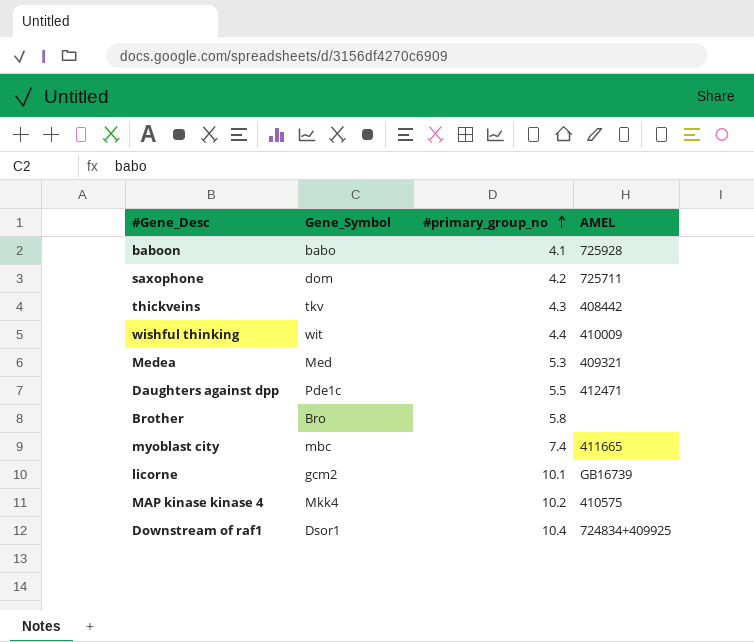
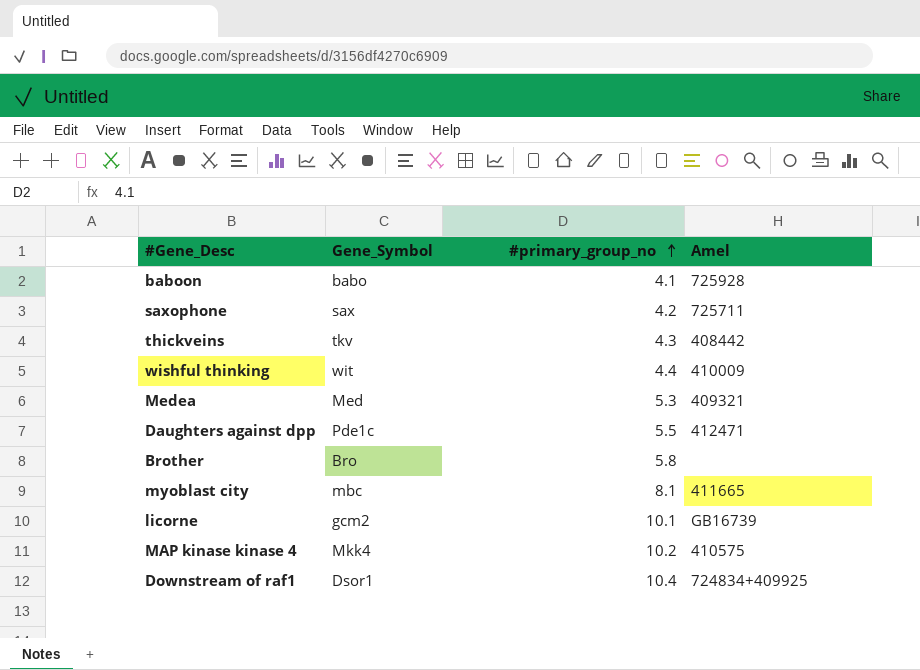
column name: AMEL -> Amel
saxophone | Gene_Symbol: dom -> sax
myoblast city | #primary_group_no: 7.4 -> 8.1

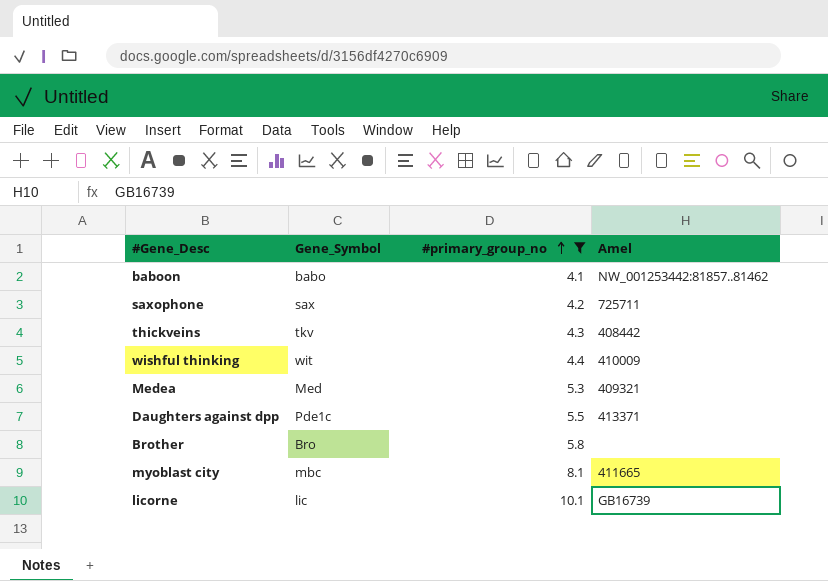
filter: none -> #primary_group_no <= 10.1
baboon | Amel: 725928 -> NW_001253442:81857..81462
Daughters against dpp | Amel: 412471 -> 413371
licorne | Gene_Symbol: gcm2 -> lic

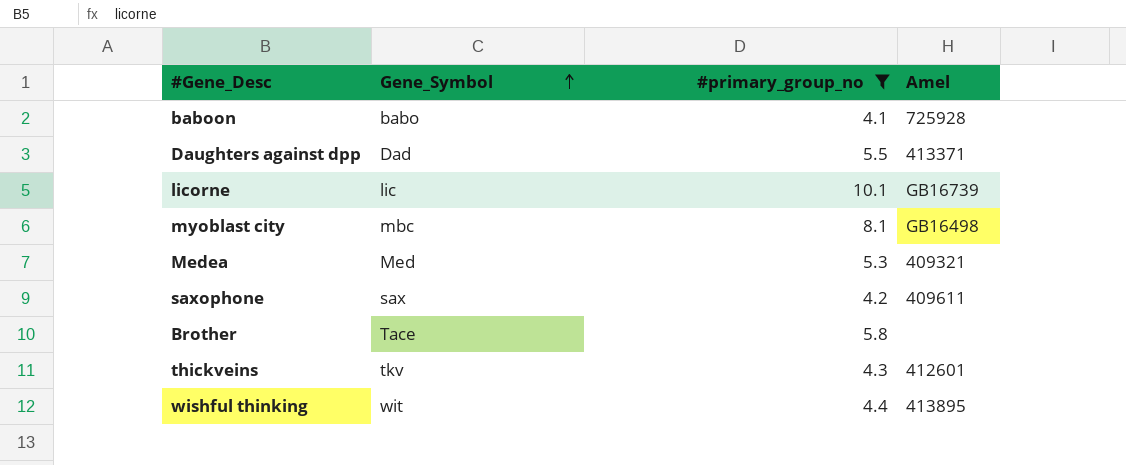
row order: #primary_group_no ascending -> Gene_Symbol ascending
baboon | Amel: NW_001253442:81857..81462 -> 725928
Daughters against dpp | Gene_Symbol: Pde1c -> Dad
myoblast city | Amel: 411665 -> GB16498
saxophone | Amel: 725711 -> 409611
Brother | Gene_Symbol: Bro -> Tace
thickveins | Amel: 408442 -> 412601
wishful thinking | Amel: 410009 -> 413895

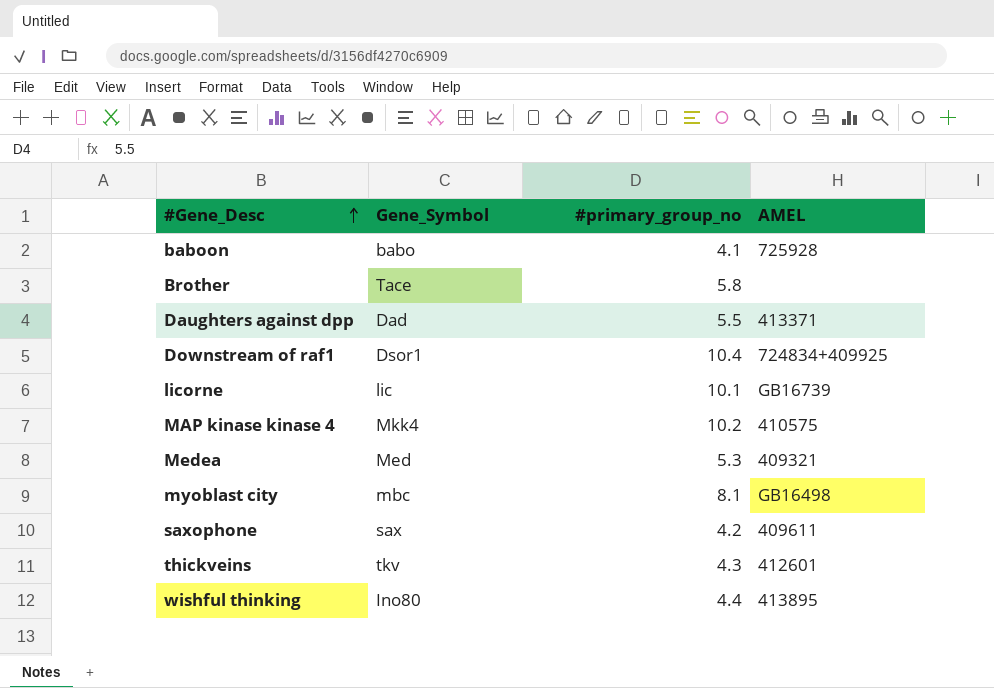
filter: #primary_group_no <= 10.1 -> none
row order: Gene_Symbol ascending -> #Gene_Desc ascending
column name: Amel -> AMEL
wishful thinking | Gene_Symbol: wit -> Ino80

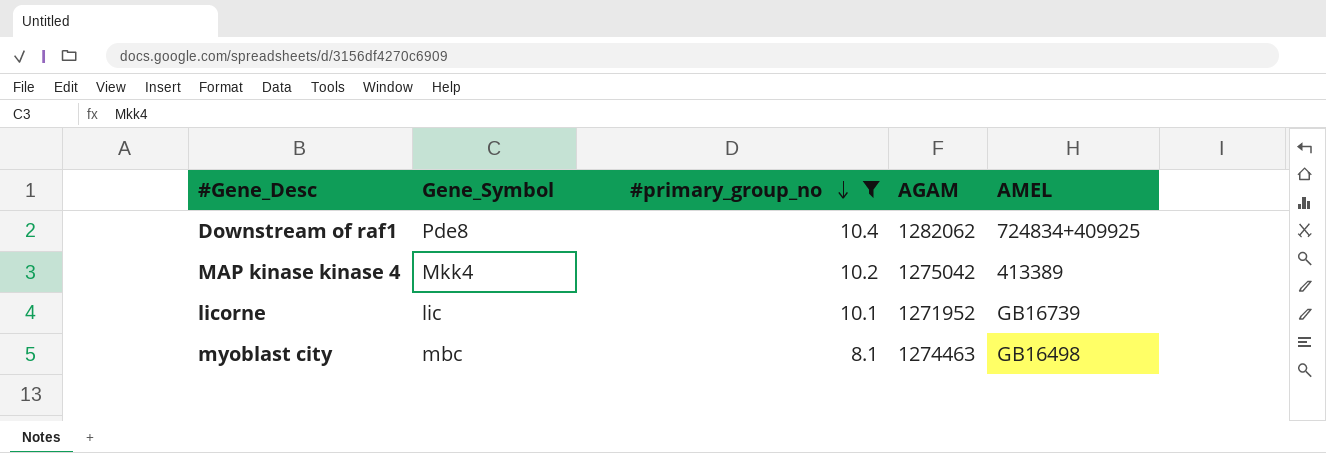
filter: none -> #primary_group_no >= 8.1
row order: #Gene_Desc ascending -> #primary_group_no descending
column AGAM | position: none -> 4
Downstream of raf1 | Gene_Symbol: Dsor1 -> Pde8
MAP kinase kinase 4 | AMEL: 410575 -> 413389

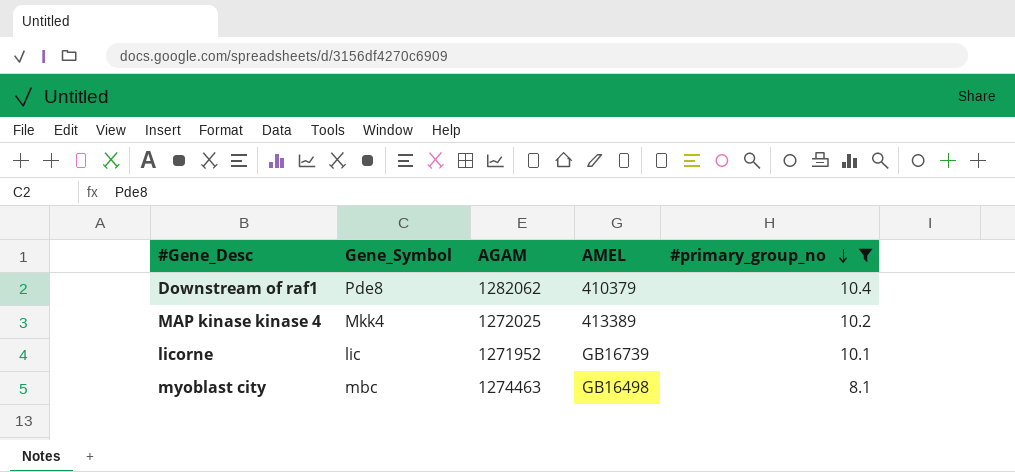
column #primary_group_no | position: 3 -> 5
Downstream of raf1 | AMEL: 724834+409925 -> 410379
MAP kinase kinase 4 | AGAM: 1275042 -> 1272025

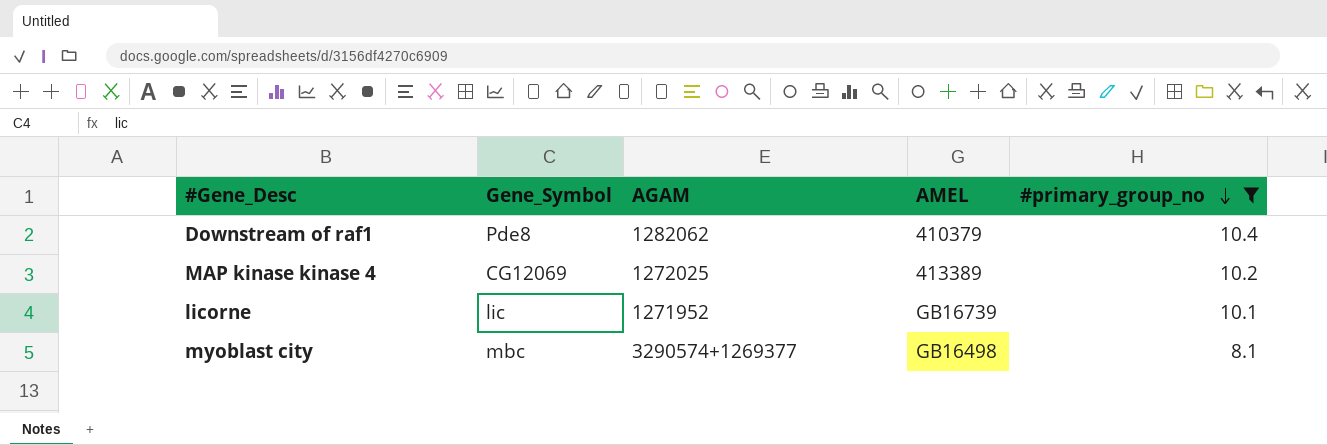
MAP kinase kinase 4 | Gene_Symbol: Mkk4 -> CG12069
myoblast city | AGAM: 1274463 -> 3290574+1269377

